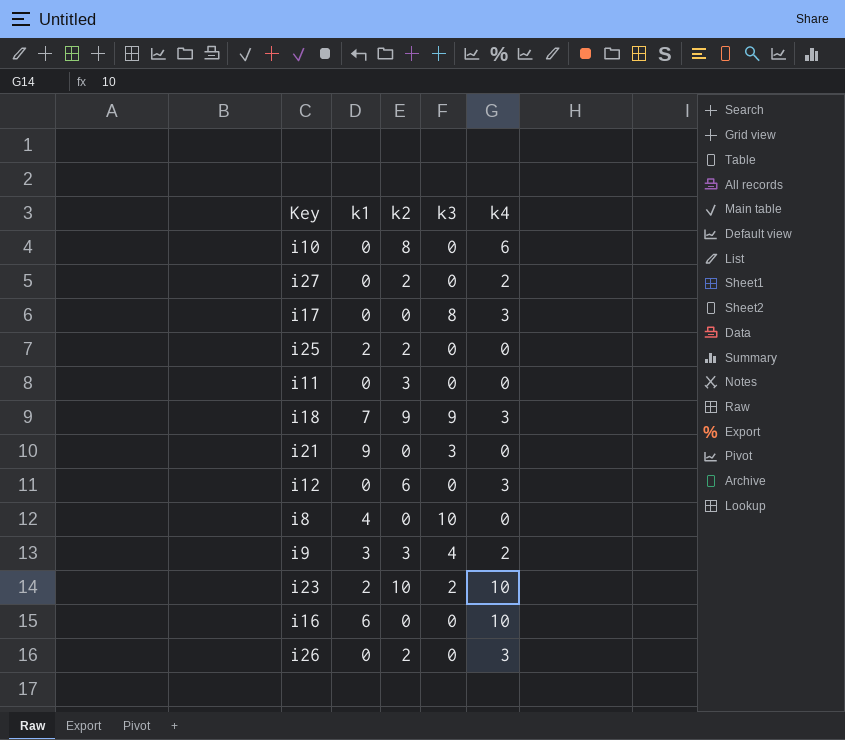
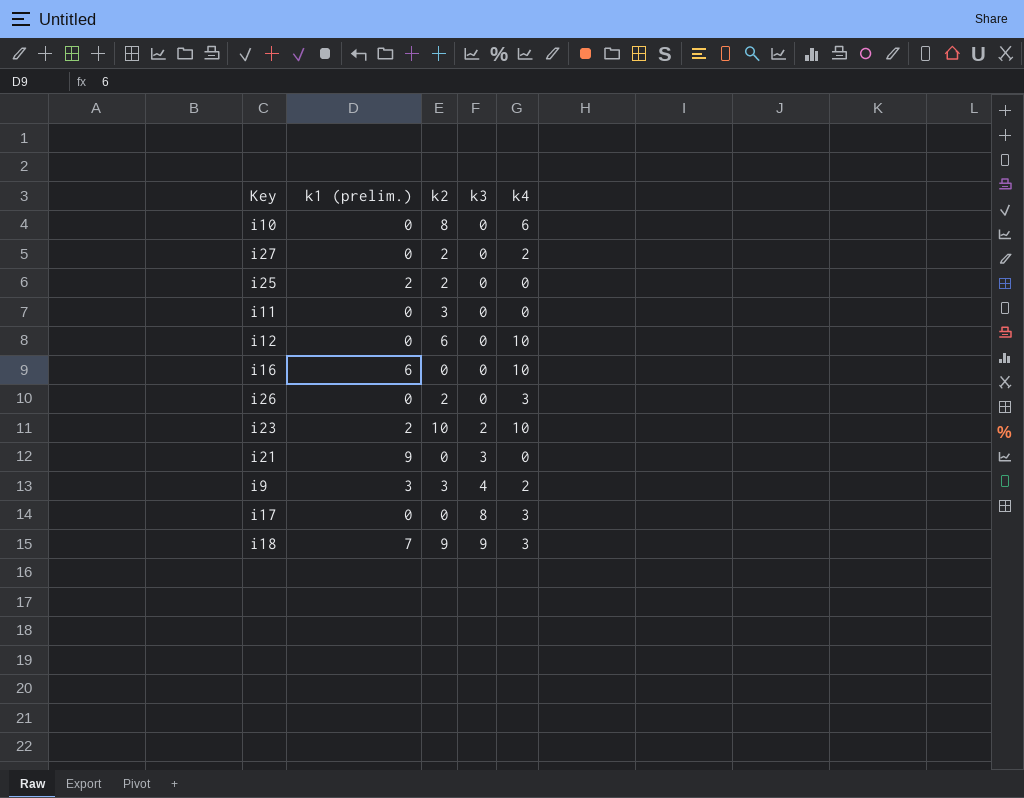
row order: none -> k3 ascending
column name: k1 -> k1 (prelim.)
row i8: 4 | 0 | 10 | 0 -> none
i12 | k4: 3 -> 10

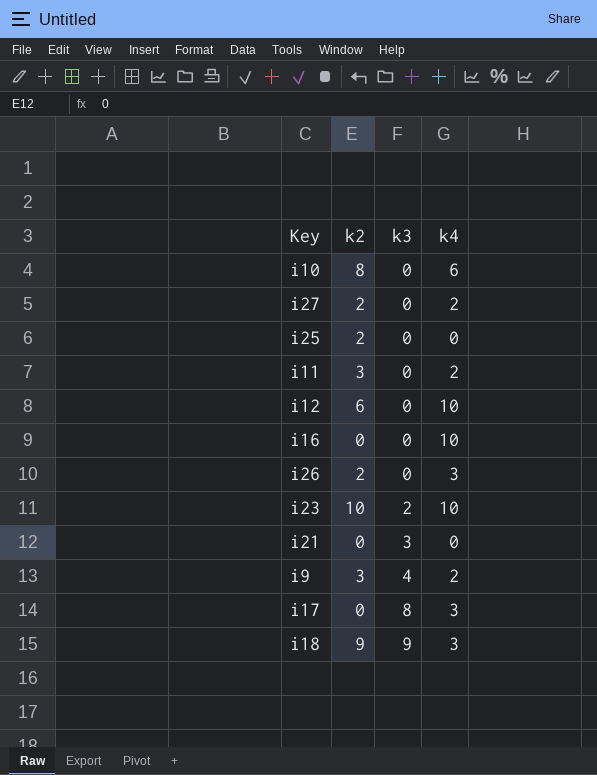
column k1 (prelim.) | position: 2 -> none
i11 | k4: 0 -> 2

